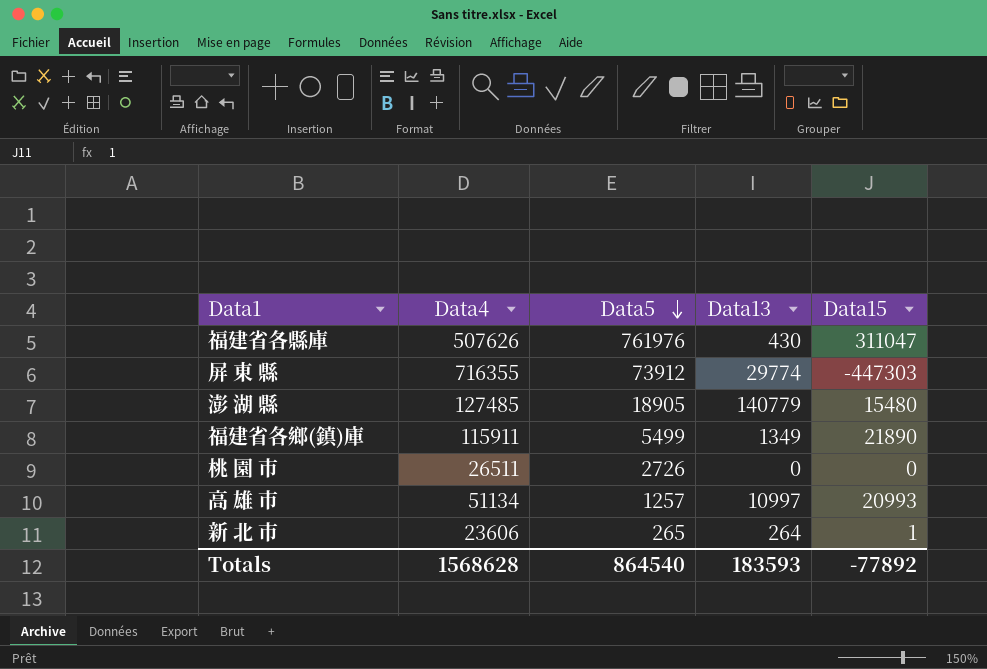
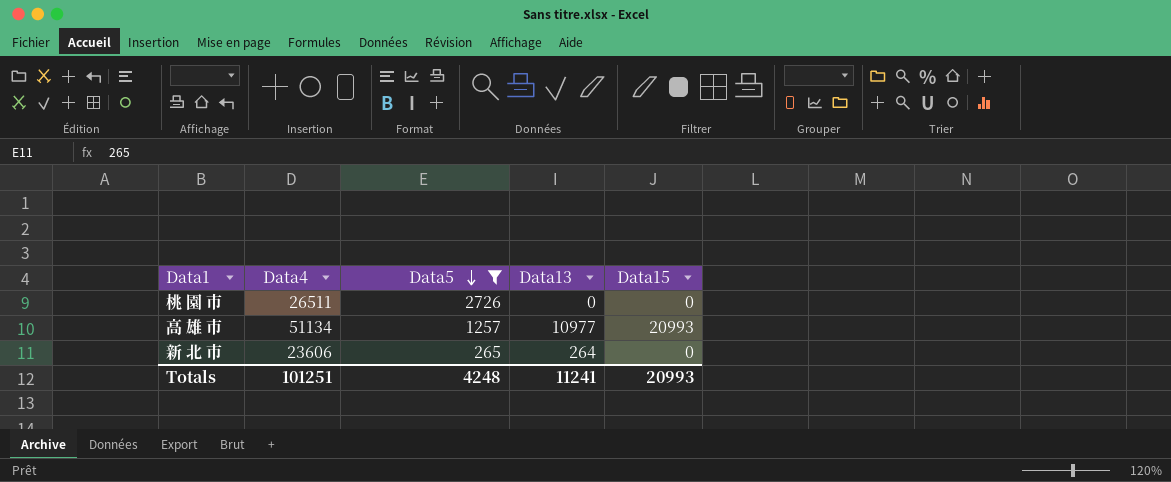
filter: none -> Data5 <= 2726
高 雄 市 | Data13: 10997 -> 10977
新 北 市 | Data15: 1 -> 0
Totals | Data4: 1568628 -> 101251
Totals | Data5: 864540 -> 4248
Totals | Data13: 183593 -> 11241
Totals | Data15: -77892 -> 20993

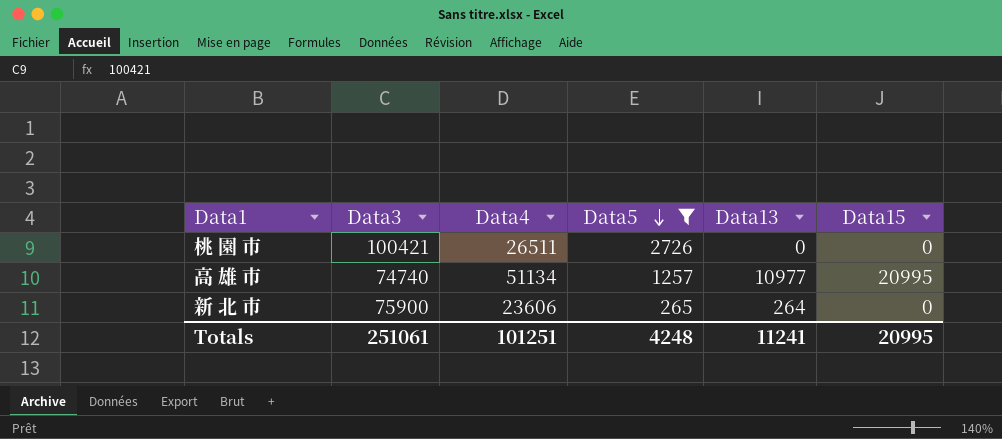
column Data3 | position: none -> 2
高 雄 市 | Data15: 20993 -> 20995
Totals | Data15: 20993 -> 20995

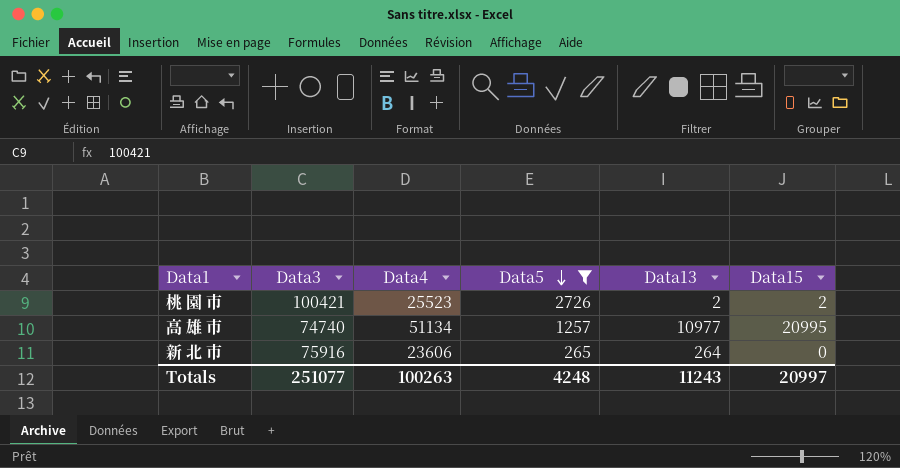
桃 園 市 | Data4: 26511 -> 25523
桃 園 市 | Data13: 0 -> 2
桃 園 市 | Data15: 0 -> 2
新 北 市 | Data3: 75900 -> 75916
Totals | Data3: 251061 -> 251077
Totals | Data4: 101251 -> 100263
Totals | Data13: 11241 -> 11243
Totals | Data15: 20995 -> 20997

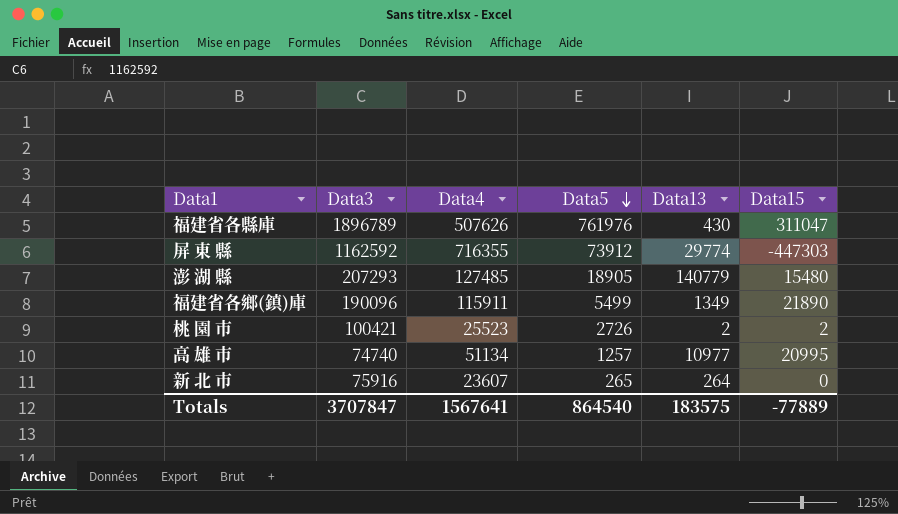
filter: Data5 <= 2726 -> none
新 北 市 | Data4: 23606 -> 23607
Totals | Data3: 251077 -> 3707847
Totals | Data4: 100263 -> 1567641
Totals | Data5: 4248 -> 864540
Totals | Data13: 11243 -> 183575
Totals | Data15: 20997 -> -77889

